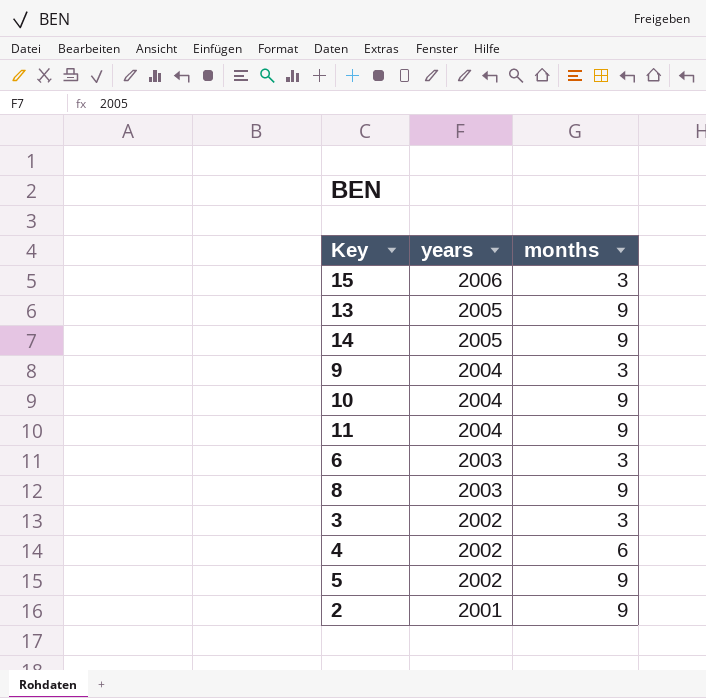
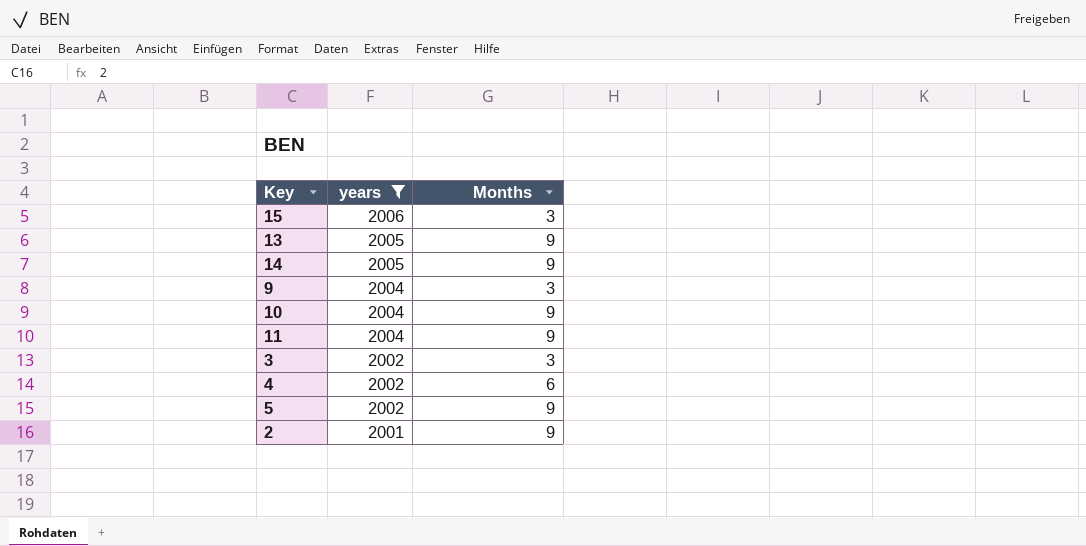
filter: none -> years != 2003
column name: months -> Months

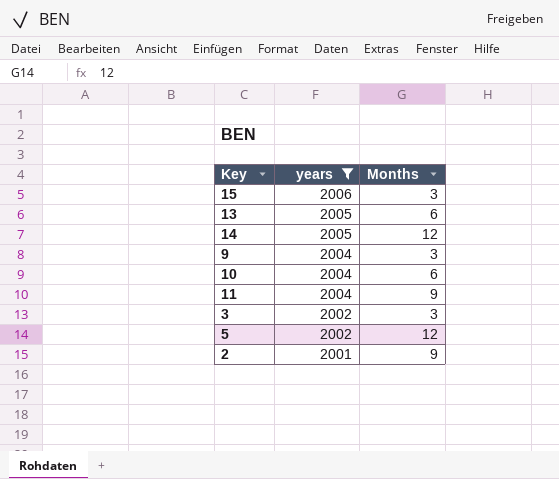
row 4: 2002 | 6 -> none
13 | Months: 9 -> 6
14 | Months: 9 -> 12
10 | Months: 9 -> 6
5 | Months: 9 -> 12

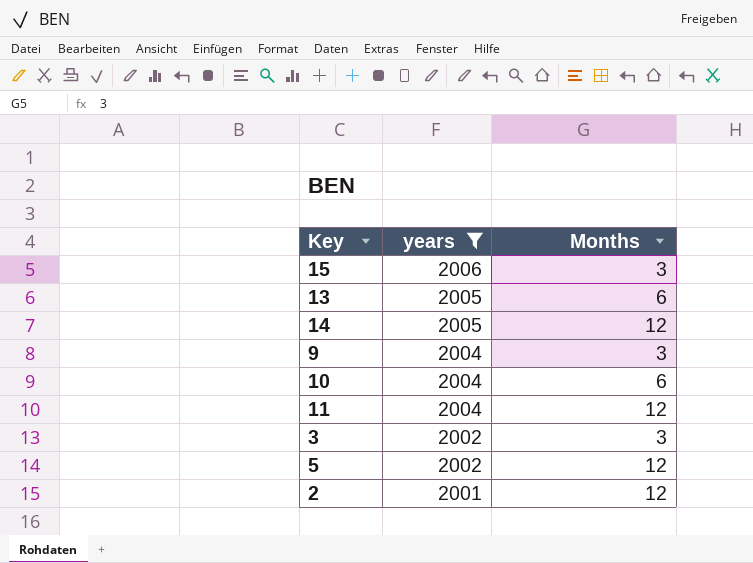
11 | Months: 9 -> 12
2 | Months: 9 -> 12

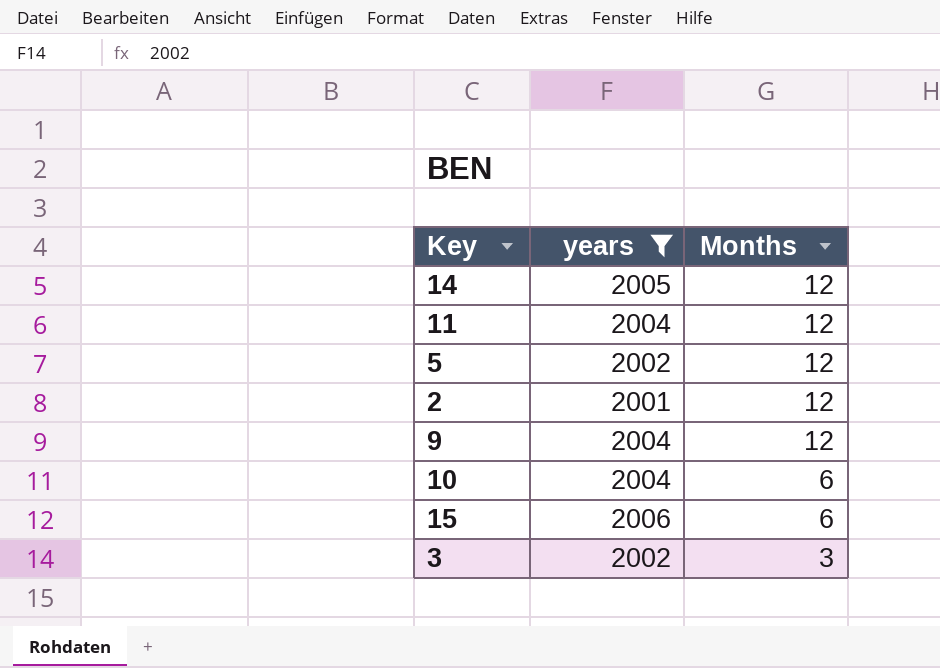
row order: years descending -> Months descending
row 13: 2005 | 6 -> none
9 | Months: 3 -> 12
15 | Months: 3 -> 6

